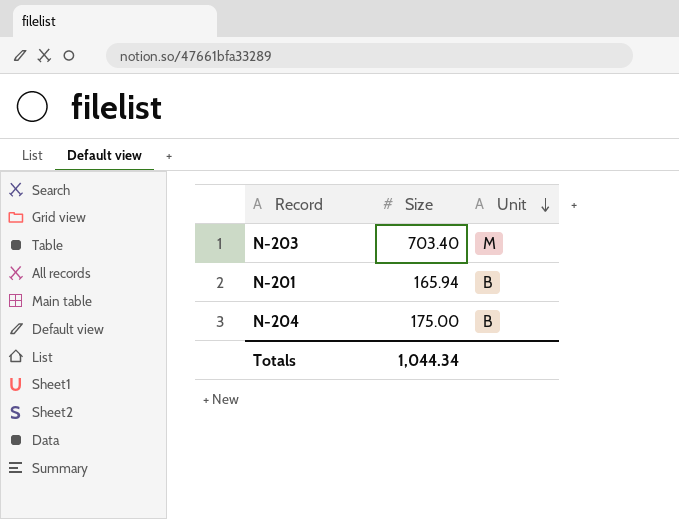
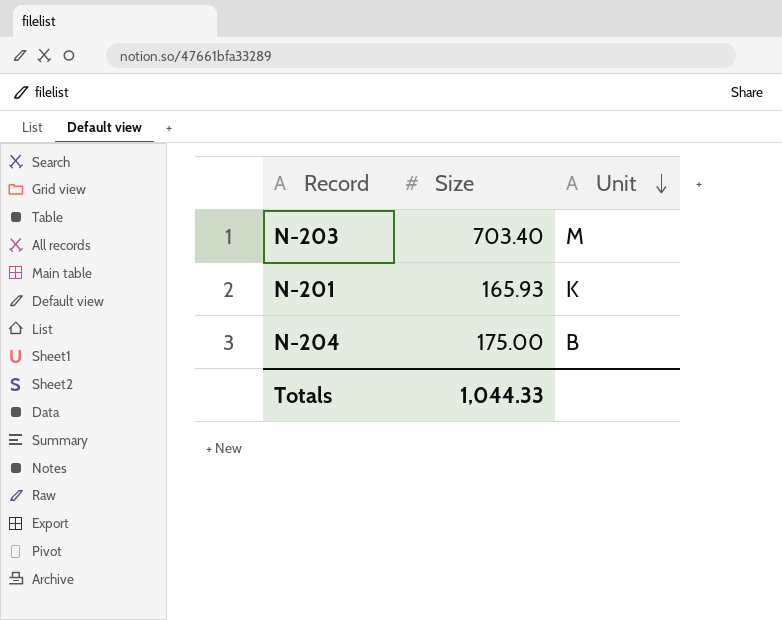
N-201 | Size: 165.94 -> 165.93
N-201 | Unit: B -> K
Totals | Size: 1,044.34 -> 1,044.33

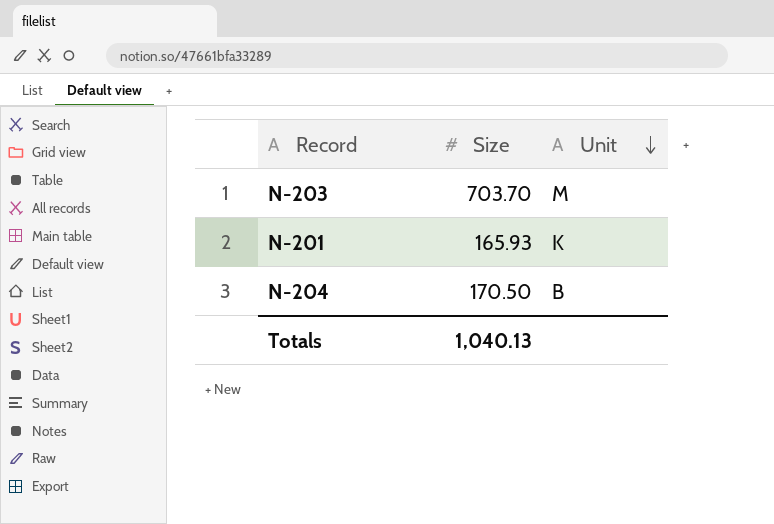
N-203 | Size: 703.40 -> 703.70
N-204 | Size: 175.00 -> 170.50
Totals | Size: 1,044.33 -> 1,040.13

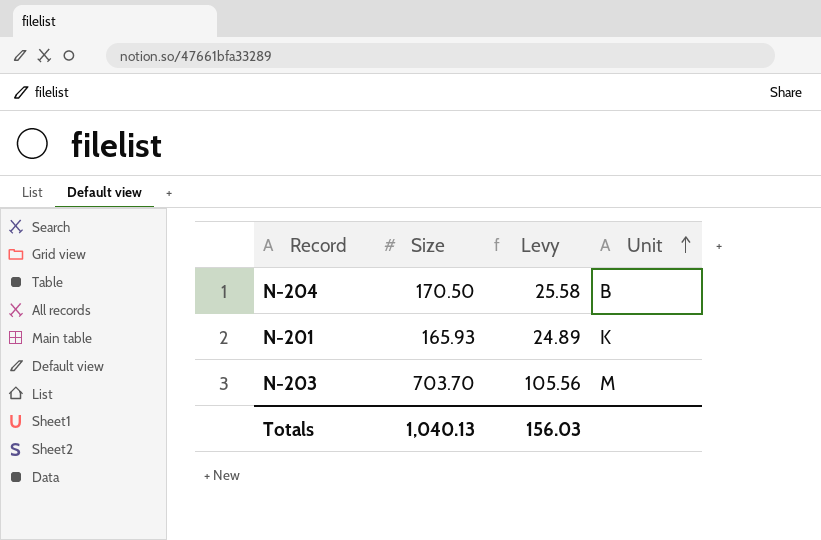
row order: Unit descending -> Unit ascending
column Levy | formula: none -> [Size] * 0.15

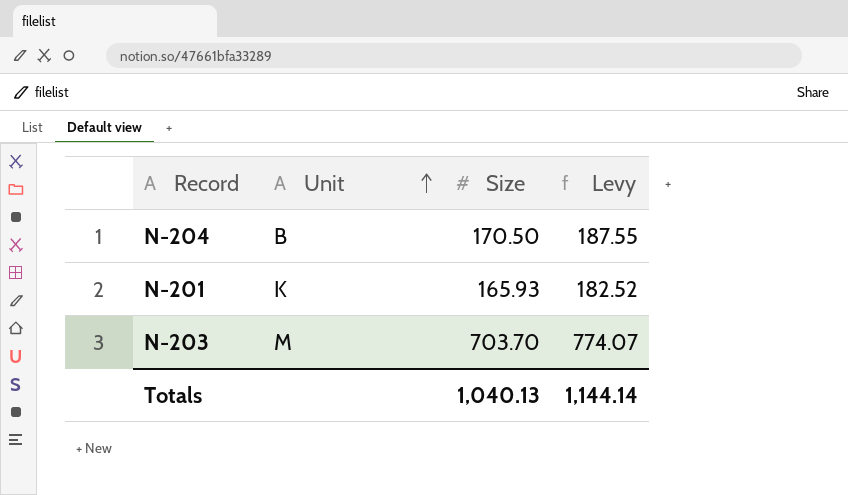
column Unit | position: 4 -> 2
column Levy | formula: [Size] * 0.15 -> [Size] * 1.1
Totals | Levy: 156.03 -> 1,144.14

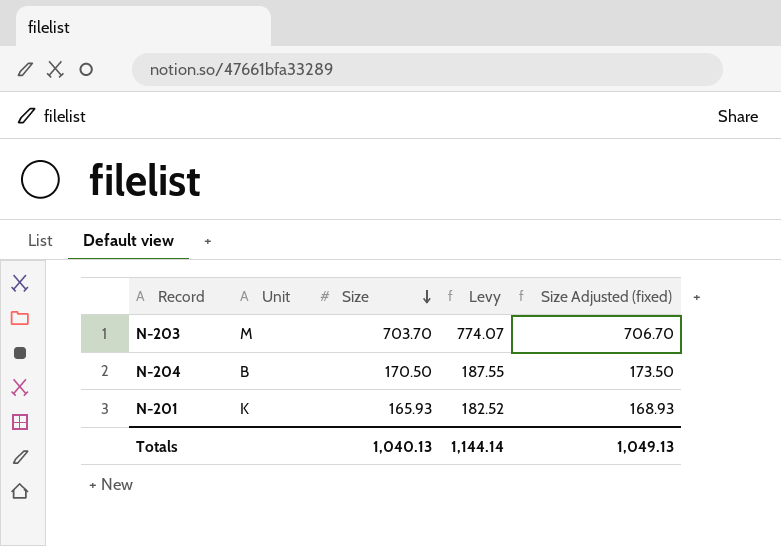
row order: Unit ascending -> Size descending
column Size Adjusted (fixed) | formula: none -> [Size] + 3

